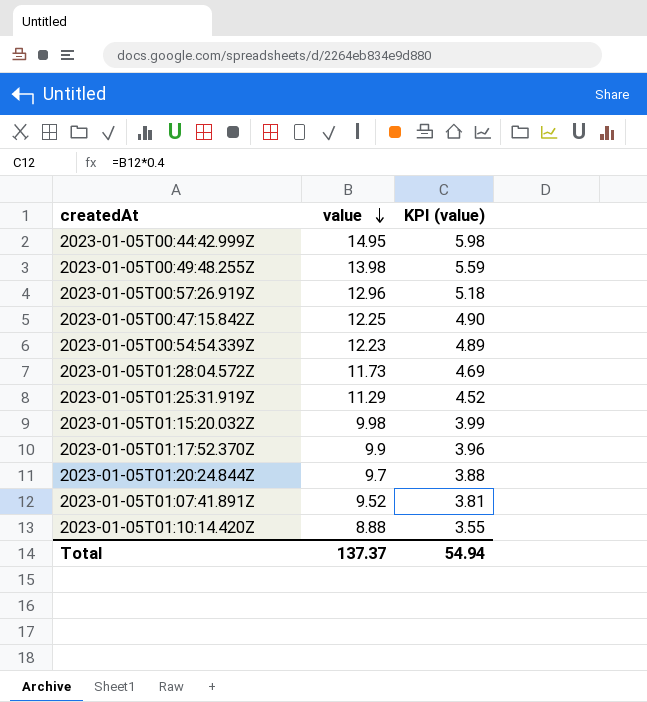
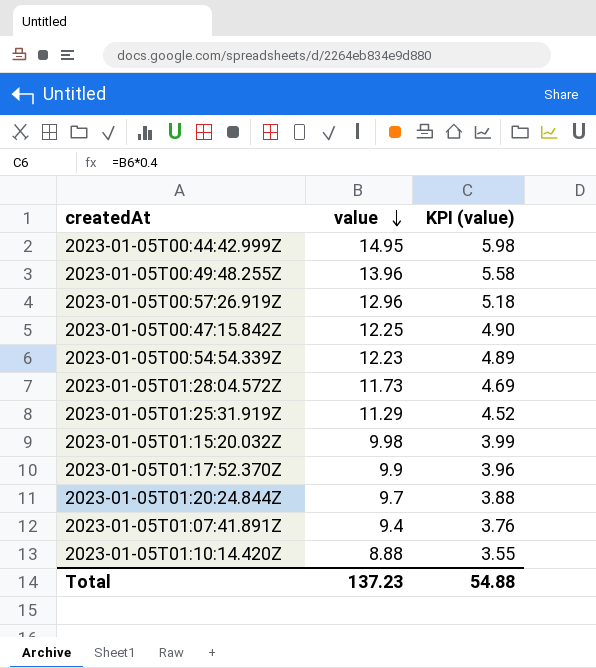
2023-01-05T00:49:48.255Z | value: 13.98 -> 13.96
2023-01-05T00:49:48.255Z | KPI (value): 5.59 -> 5.58
2023-01-05T01:07:41.891Z | value: 9.52 -> 9.4
2023-01-05T01:07:41.891Z | KPI (value): 3.81 -> 3.76
Total | value: 137.37 -> 137.23
Total | KPI (value): 54.94 -> 54.88

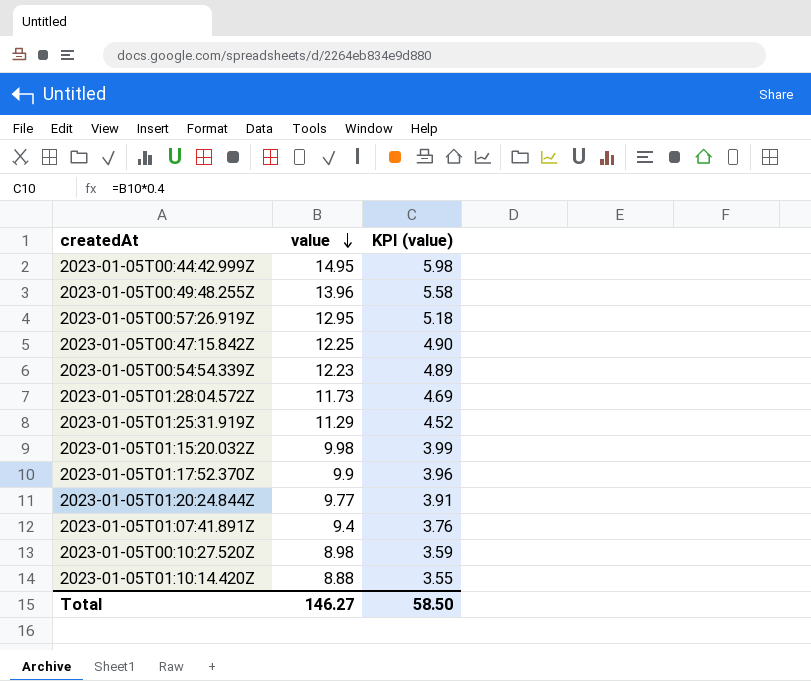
2023-01-05T00:57:26.919Z | value: 12.96 -> 12.95
2023-01-05T01:20:24.844Z | value: 9.7 -> 9.77
2023-01-05T01:20:24.844Z | KPI (value): 3.88 -> 3.91
row 2023-01-05T00:10:27.520Z: none -> 8.98 | 3.59
Total | value: 137.23 -> 146.27
Total | KPI (value): 54.88 -> 58.50

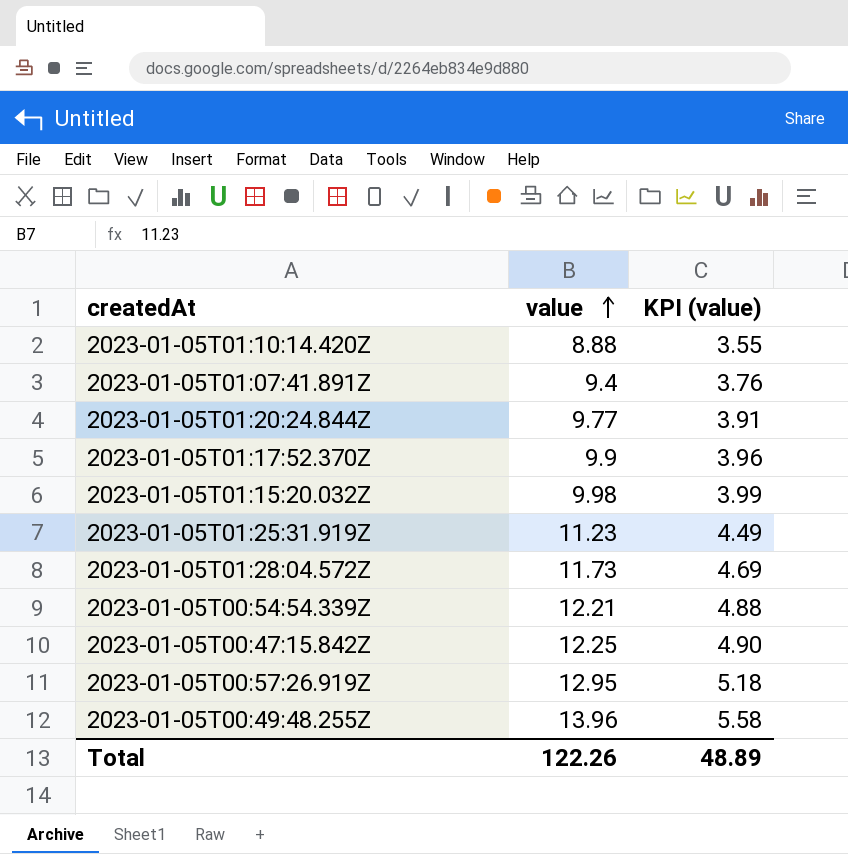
row order: value descending -> value ascending
row 2023-01-05T00:44:42.999Z: 14.95 | 5.98 -> none
row 2023-01-05T00:10:27.520Z: 8.98 | 3.59 -> none
2023-01-05T01:25:31.919Z | value: 11.29 -> 11.23
2023-01-05T01:25:31.919Z | KPI (value): 4.52 -> 4.49
2023-01-05T00:54:54.339Z | value: 12.23 -> 12.21
2023-01-05T00:54:54.339Z | KPI (value): 4.89 -> 4.88
Total | value: 146.27 -> 122.26
Total | KPI (value): 58.50 -> 48.89

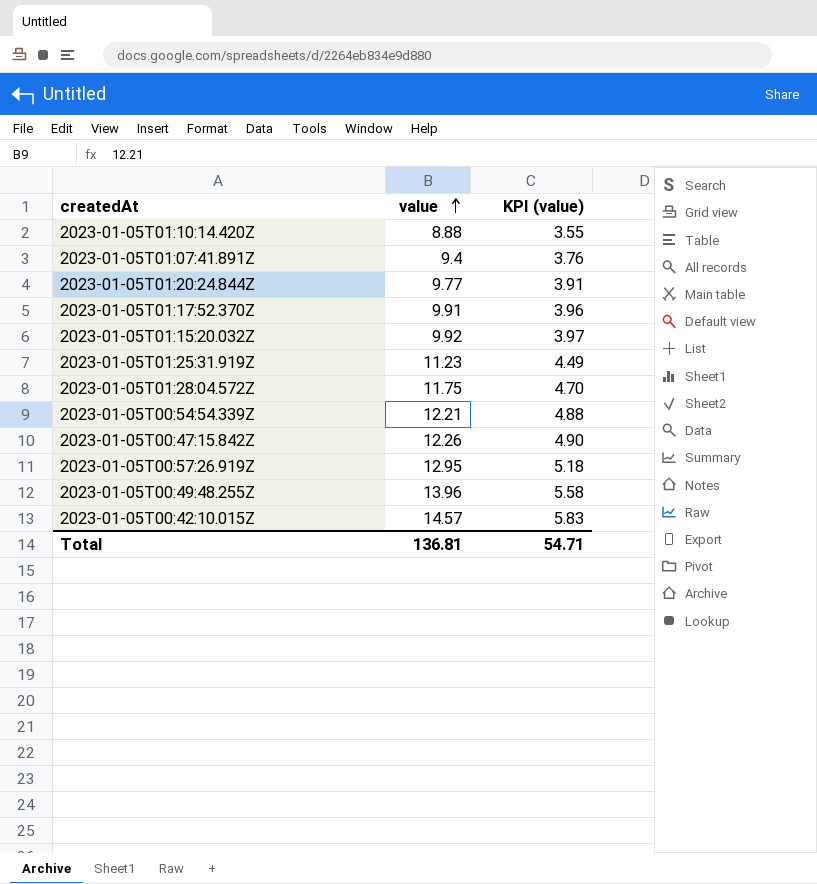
2023-01-05T01:17:52.370Z | value: 9.9 -> 9.91
2023-01-05T01:15:20.032Z | value: 9.98 -> 9.92
2023-01-05T01:15:20.032Z | KPI (value): 3.99 -> 3.97
2023-01-05T01:28:04.572Z | value: 11.73 -> 11.75
2023-01-05T01:28:04.572Z | KPI (value): 4.69 -> 4.70
2023-01-05T00:47:15.842Z | value: 12.25 -> 12.26
row 2023-01-05T00:42:10.015Z: none -> 14.57 | 5.83
Total | value: 122.26 -> 136.81
Total | KPI (value): 48.89 -> 54.71

